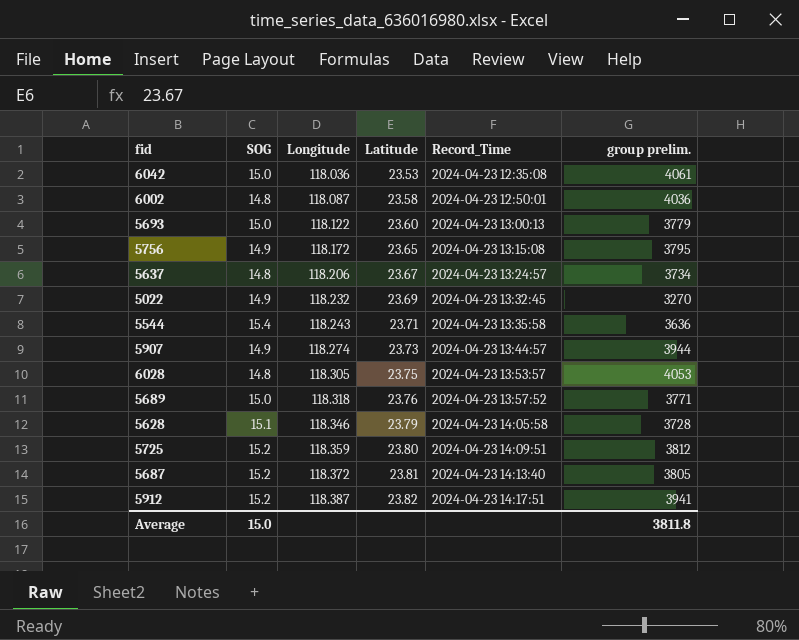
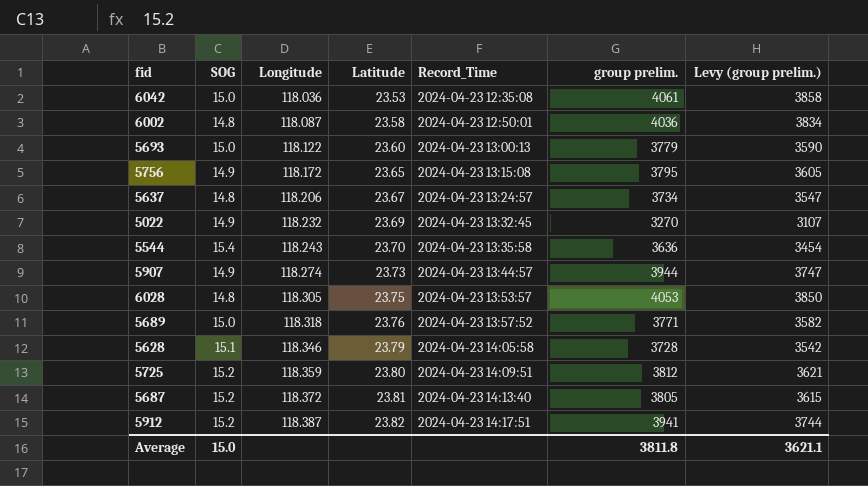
column Levy (group prelim.) | formula: none -> [group prelim.] * 0.95
5544 | Latitude: 23.71 -> 23.70

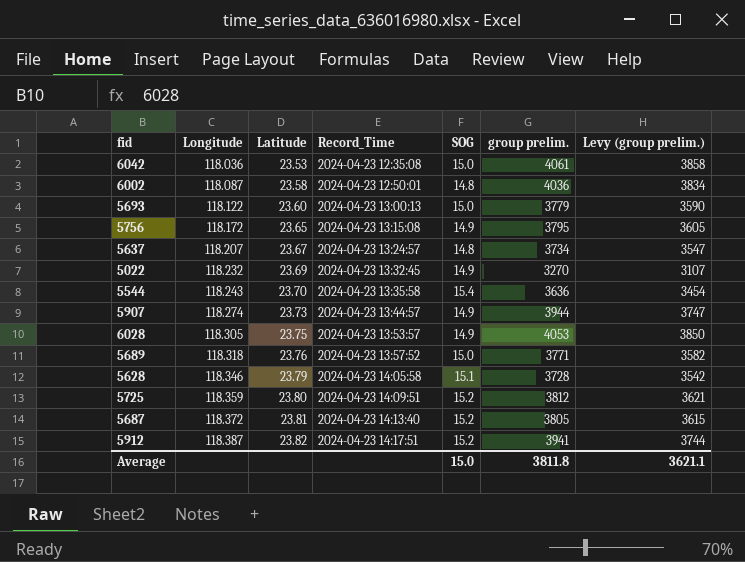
column SOG | position: 2 -> 5
5637 | Longitude: 118.206 -> 118.207
6028 | SOG: 14.8 -> 14.9

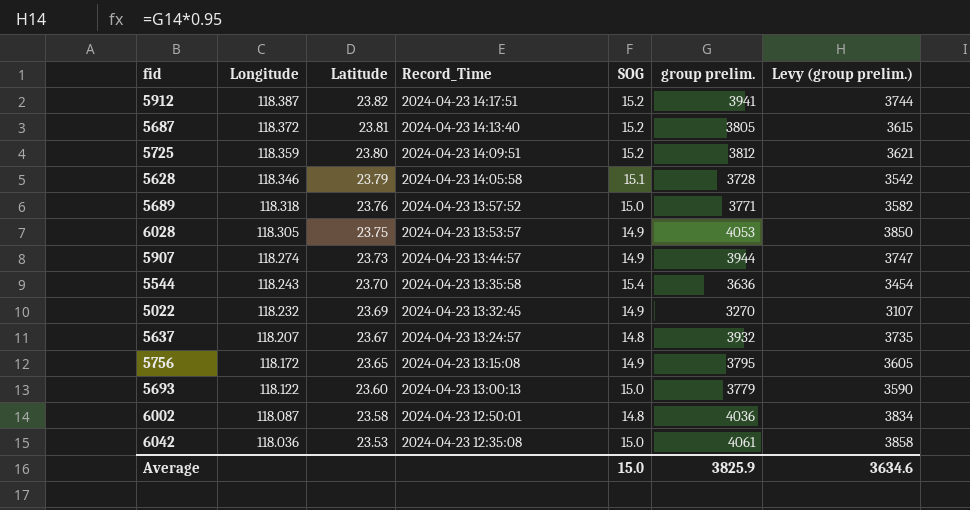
row order: Longitude ascending -> Longitude descending
5637 | group prelim.: 3734 -> 3932
5637 | Levy (group prelim.): 3547 -> 3735
Average | group prelim.: 3811.8 -> 3825.9
Average | Levy (group prelim.): 3621.1 -> 3634.6

